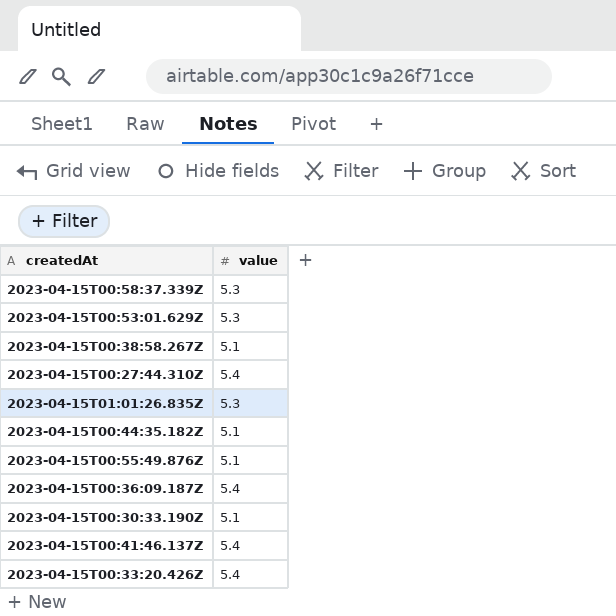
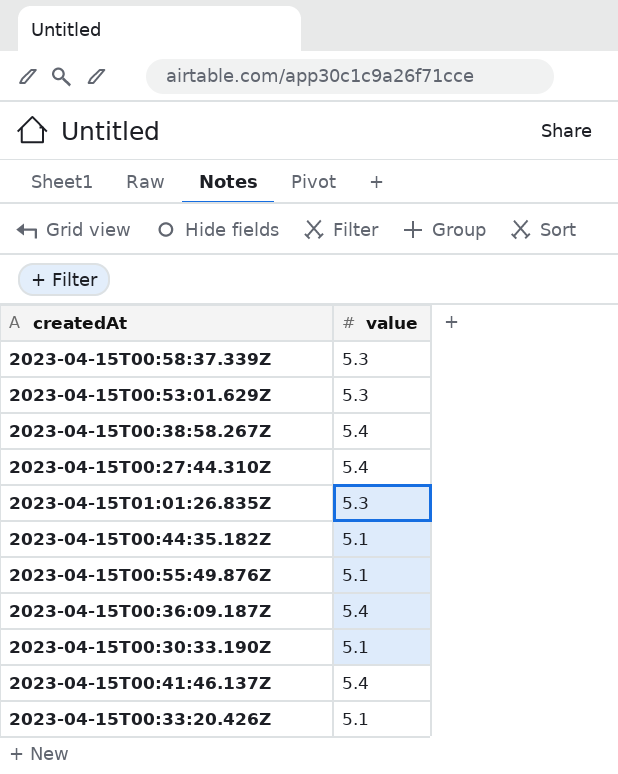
2023-04-15T00:38:58.267Z | value: 5.1 -> 5.4
2023-04-15T00:33:20.426Z | value: 5.4 -> 5.1

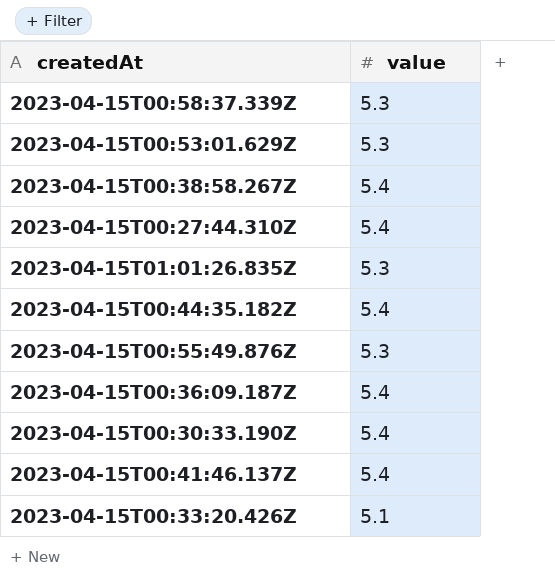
2023-04-15T00:44:35.182Z | value: 5.1 -> 5.4
2023-04-15T00:55:49.876Z | value: 5.1 -> 5.3
2023-04-15T00:30:33.190Z | value: 5.1 -> 5.4

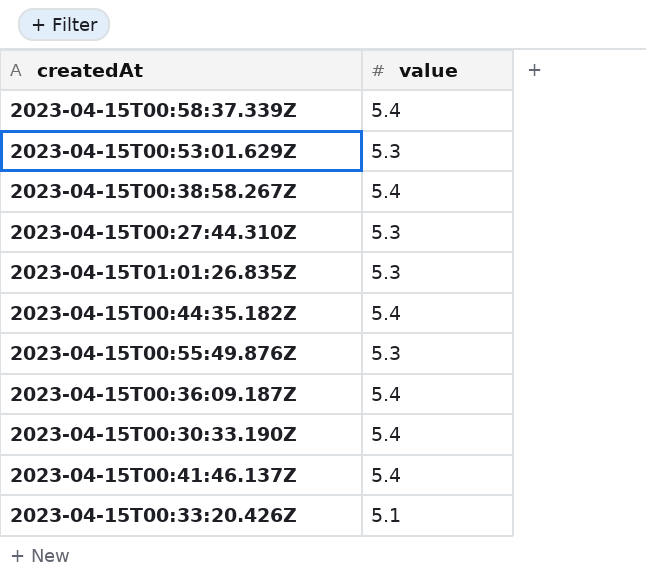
2023-04-15T00:58:37.339Z | value: 5.3 -> 5.4
2023-04-15T00:27:44.310Z | value: 5.4 -> 5.3

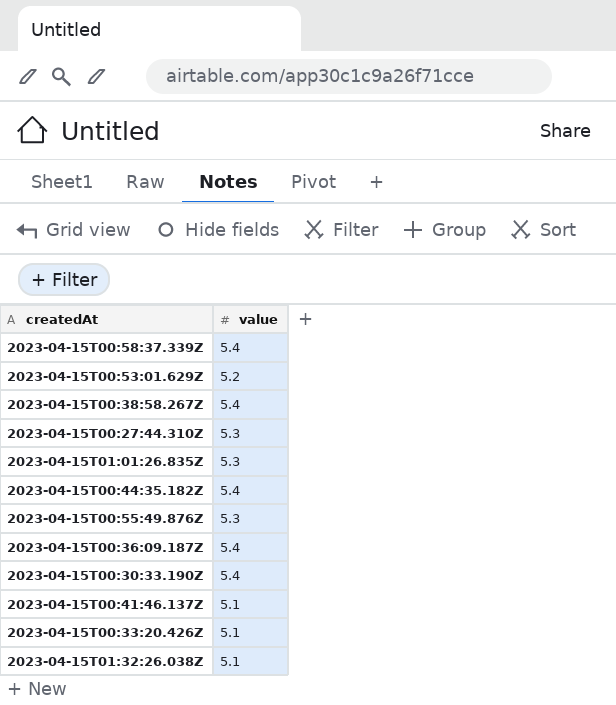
2023-04-15T00:53:01.629Z | value: 5.3 -> 5.2
2023-04-15T00:41:46.137Z | value: 5.4 -> 5.1
row 2023-04-15T01:32:26.038Z: none -> 5.1

